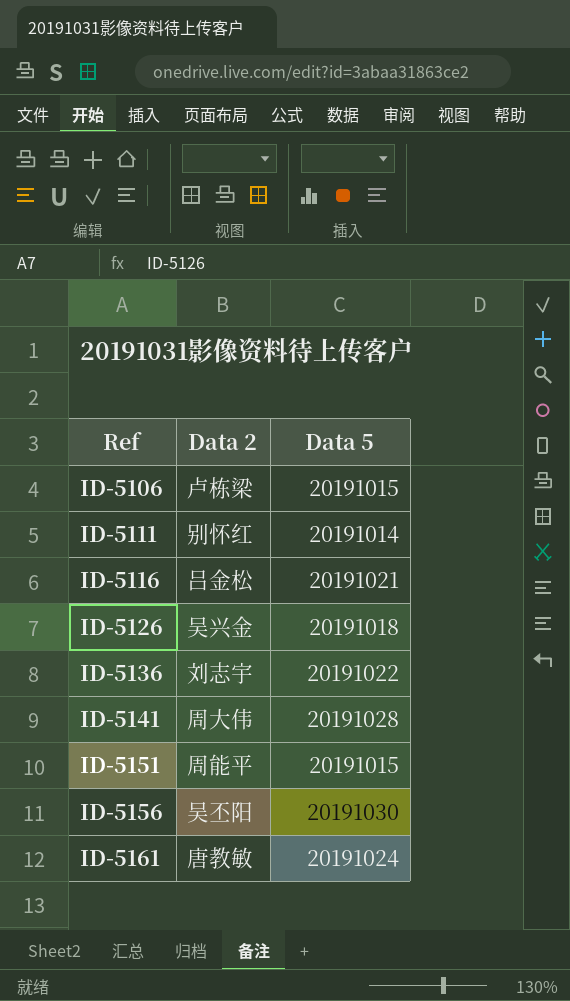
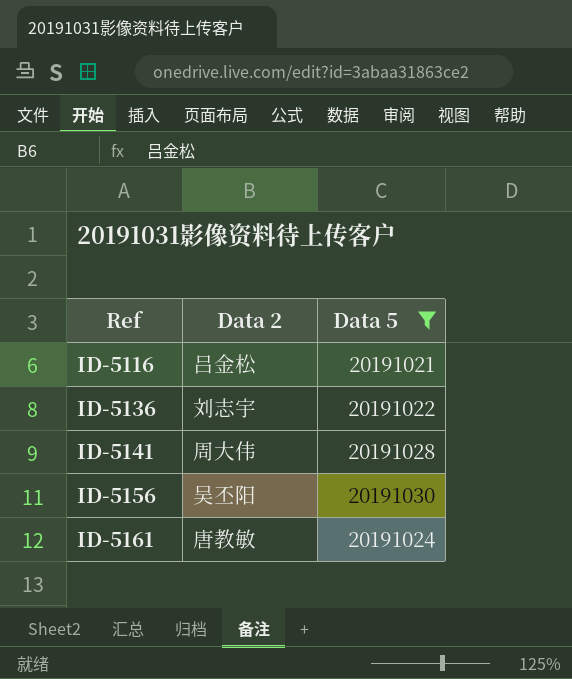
filter: none -> Data 5 >= 20191021

